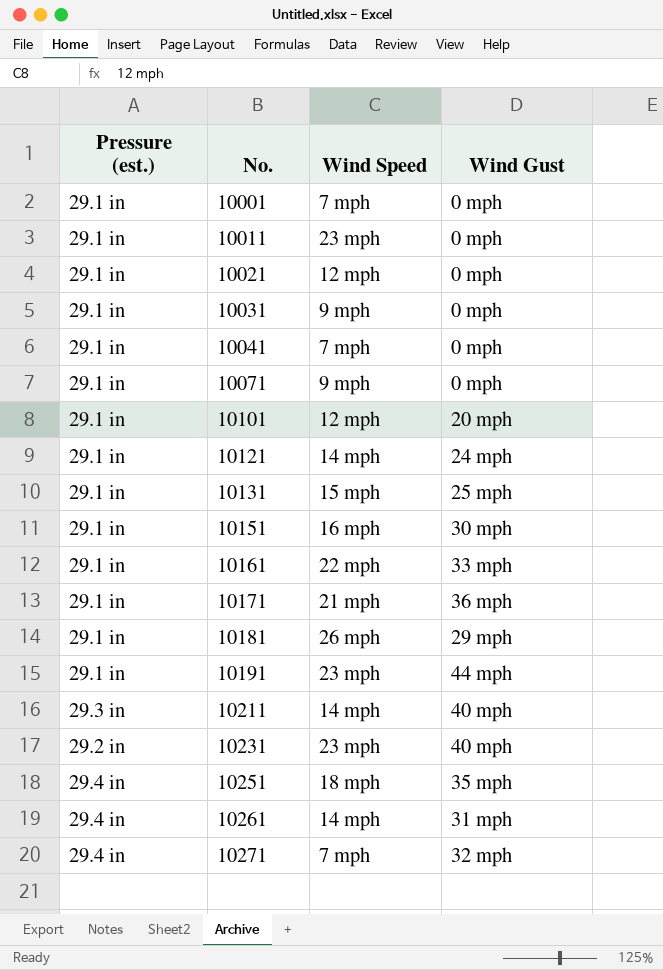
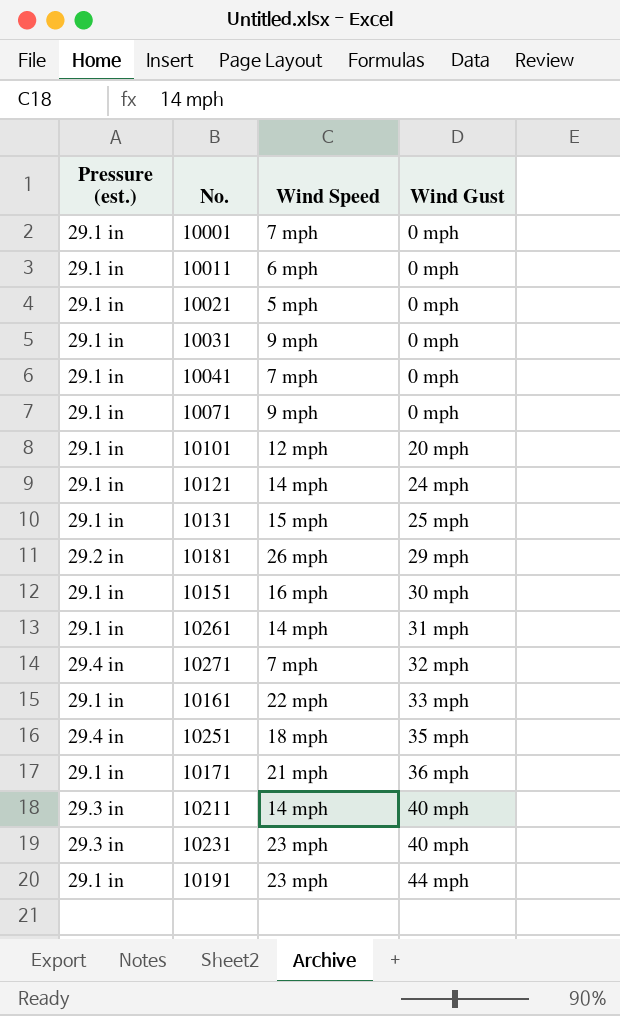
row order: No. ascending -> Wind Gust ascending
10011 | Wind Speed: 23 mph -> 6 mph
10021 | Wind Speed: 12 mph -> 5 mph
10181 | Pressure (est.): 29.1 in -> 29.2 in
10261 | Pressure (est.): 29.4 in -> 29.1 in
10231 | Pressure (est.): 29.2 in -> 29.3 in

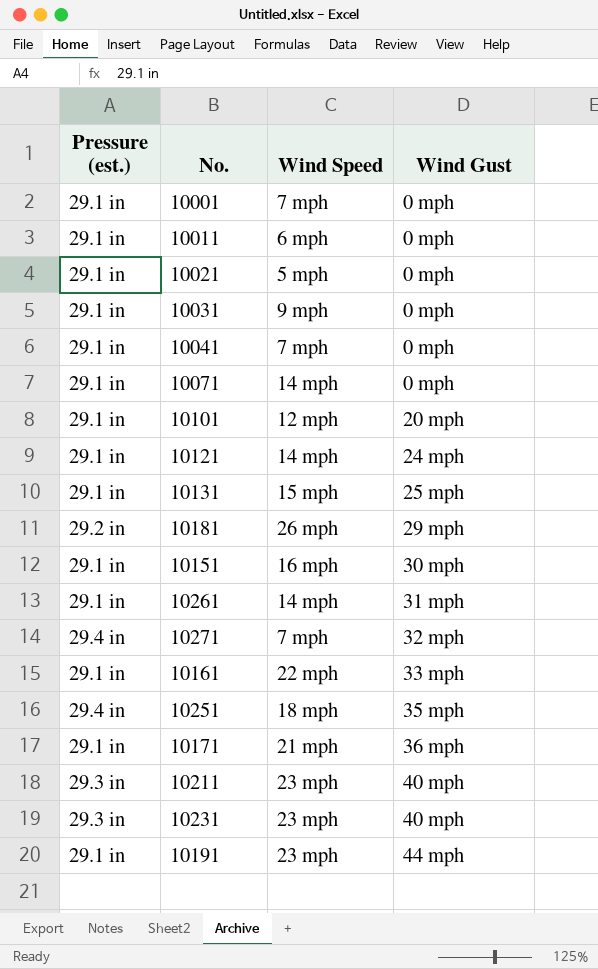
10071 | Wind Speed: 9 mph -> 14 mph
10211 | Wind Speed: 14 mph -> 23 mph

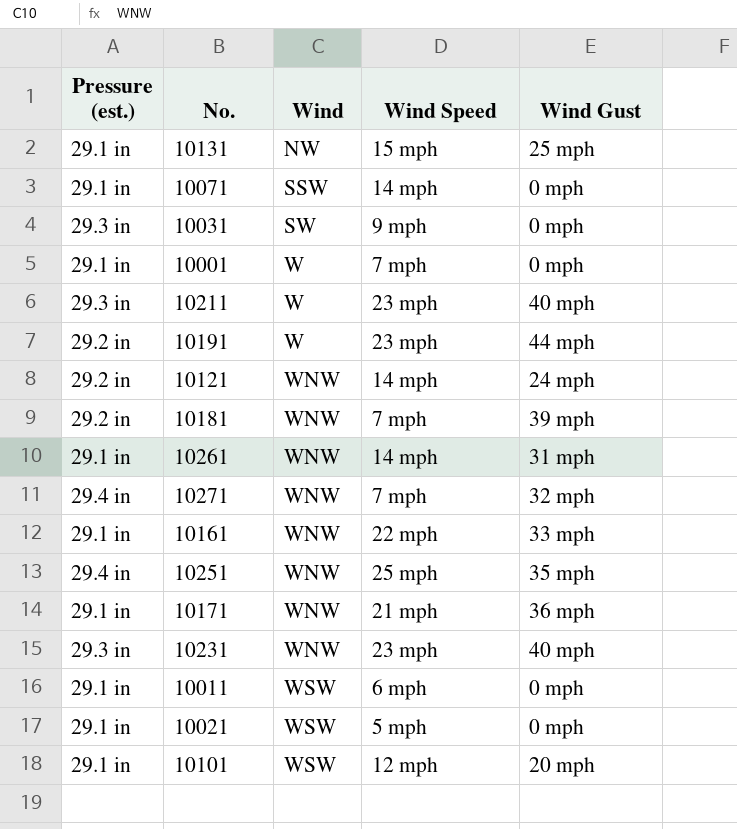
row order: Wind Gust ascending -> Wind ascending
column Wind | position: none -> 3
row 10041: 29.1 in | 7 mph | 0 mph -> none
row 10151: 29.1 in | 16 mph | 30 mph -> none
10031 | Pressure (est.): 29.1 in -> 29.3 in
10191 | Pressure (est.): 29.1 in -> 29.2 in
10121 | Pressure (est.): 29.1 in -> 29.2 in
10181 | Wind Speed: 26 mph -> 7 mph
10181 | Wind Gust: 29 mph -> 39 mph
10251 | Wind Speed: 18 mph -> 25 mph

